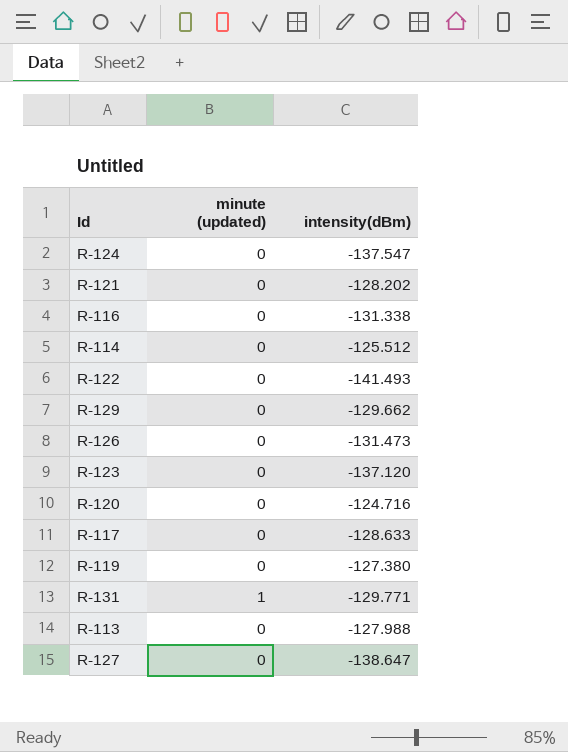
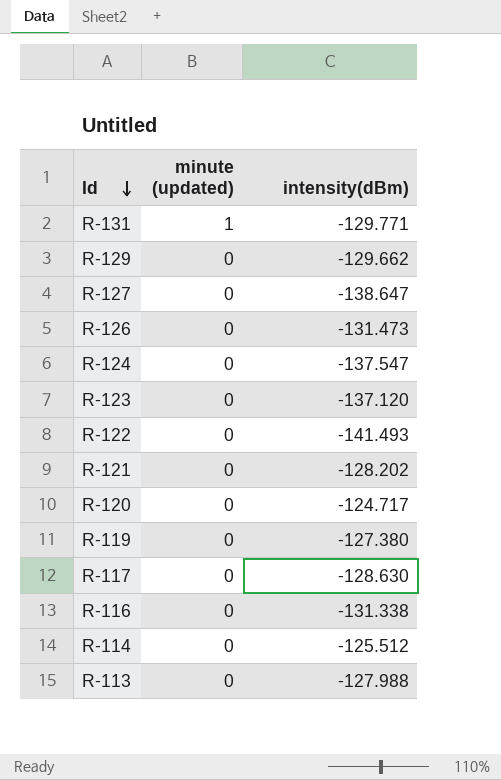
row order: none -> Id descending
R-120 | intensity(dBm): -124.716 -> -124.717
R-117 | intensity(dBm): -128.633 -> -128.630

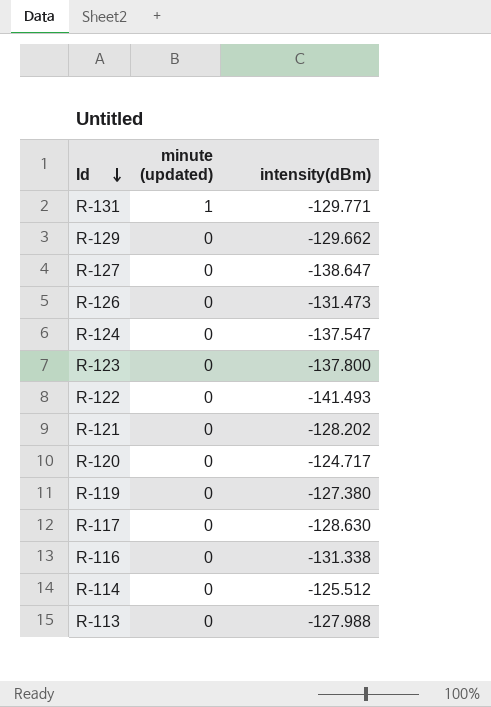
R-123 | intensity(dBm): -137.120 -> -137.800

